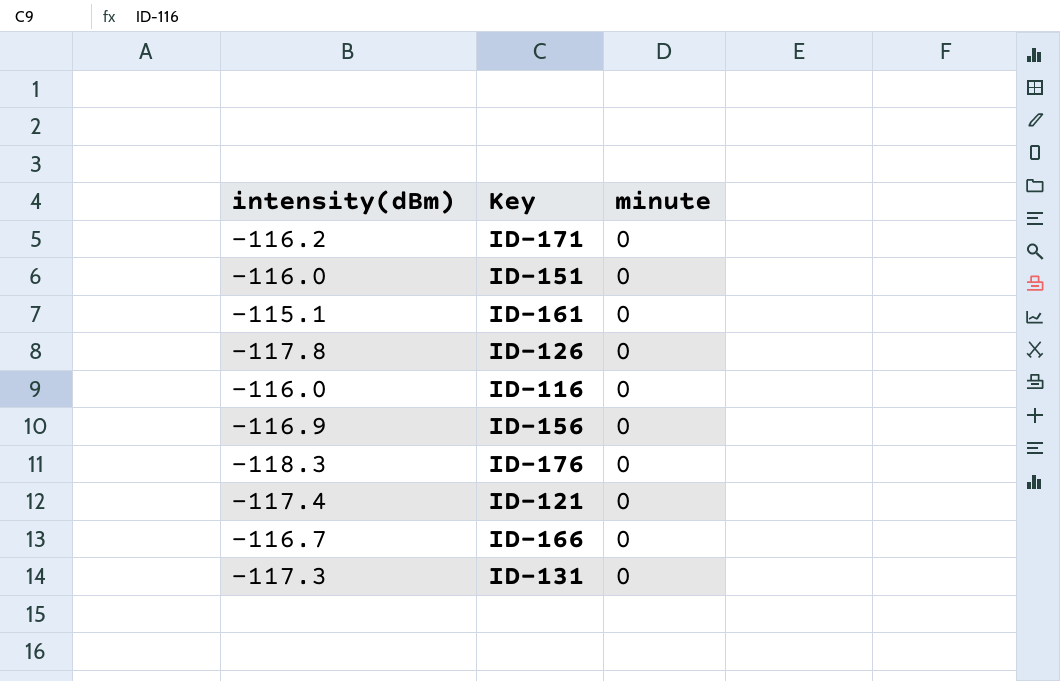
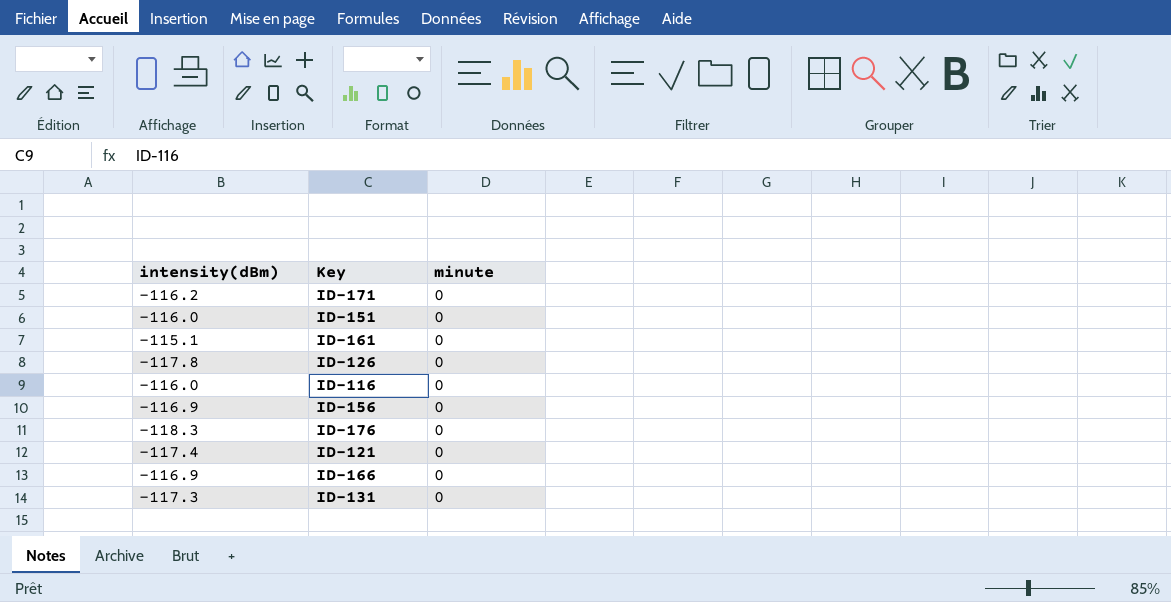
ID-166 | intensity(dBm): -116.7 -> -116.9

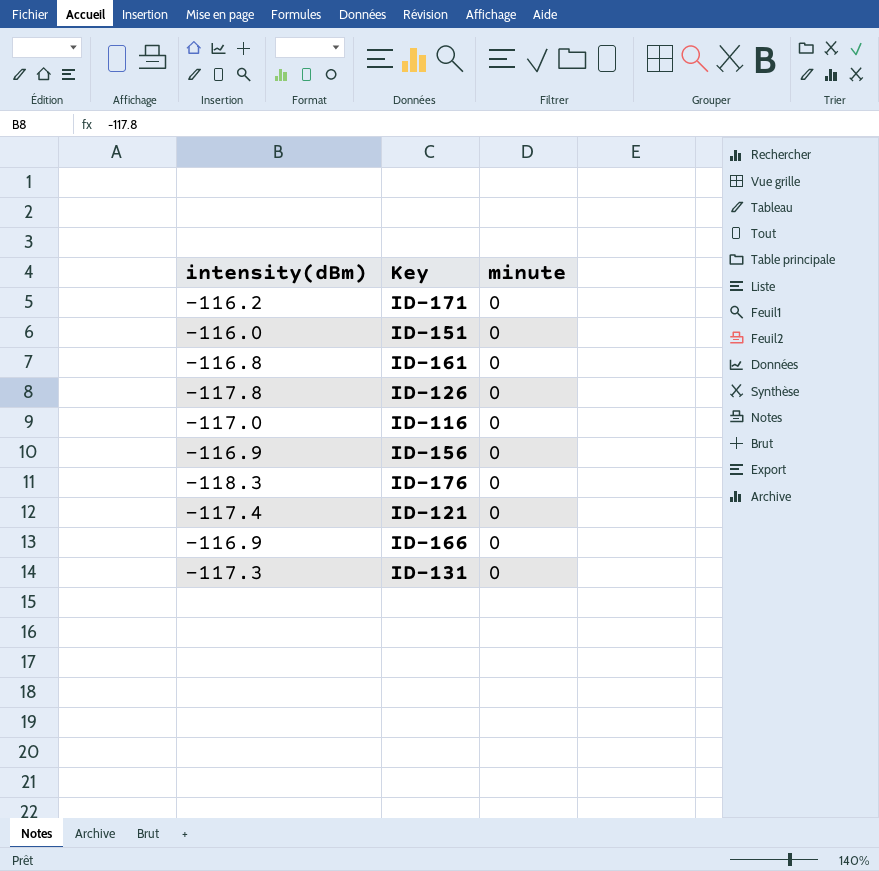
ID-161 | intensity(dBm): -115.1 -> -116.8
ID-116 | intensity(dBm): -116.0 -> -117.0

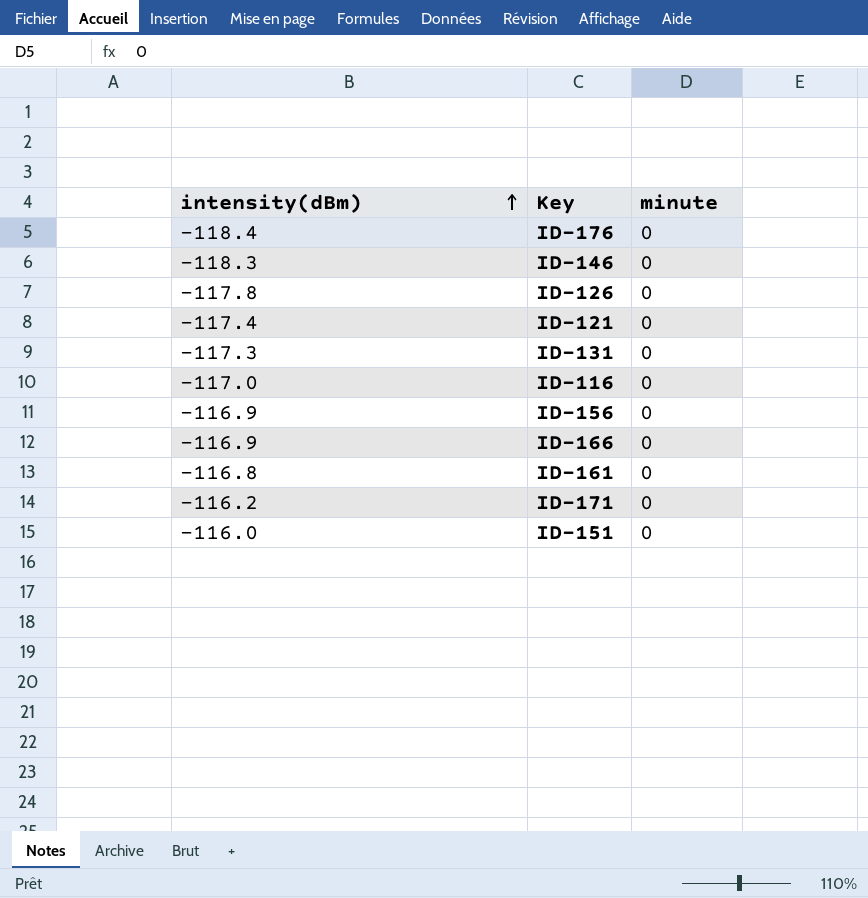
row order: none -> intensity(dBm) ascending
ID-176 | intensity(dBm): -118.3 -> -118.4
row ID-146: none -> -118.3 | 0

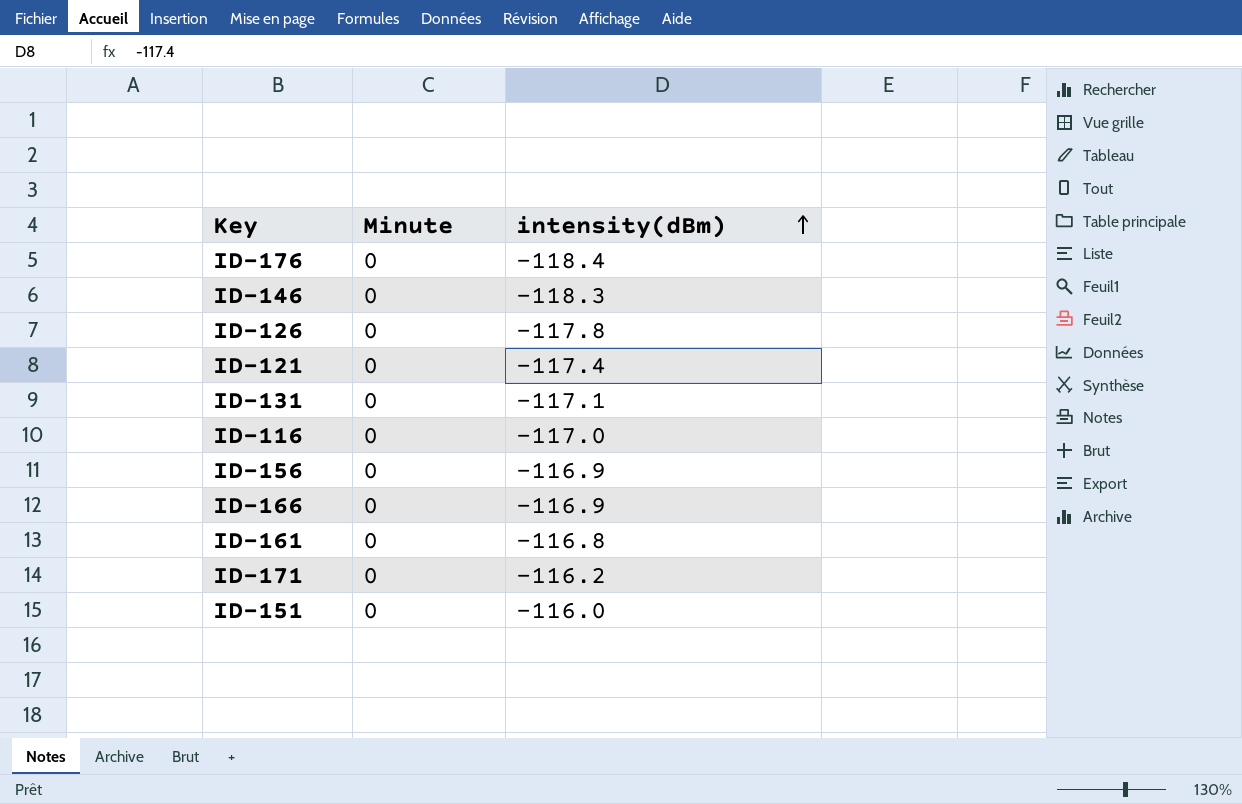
column name: minute -> Minute
column intensity(dBm) | position: 1 -> 3
ID-131 | intensity(dBm): -117.3 -> -117.1

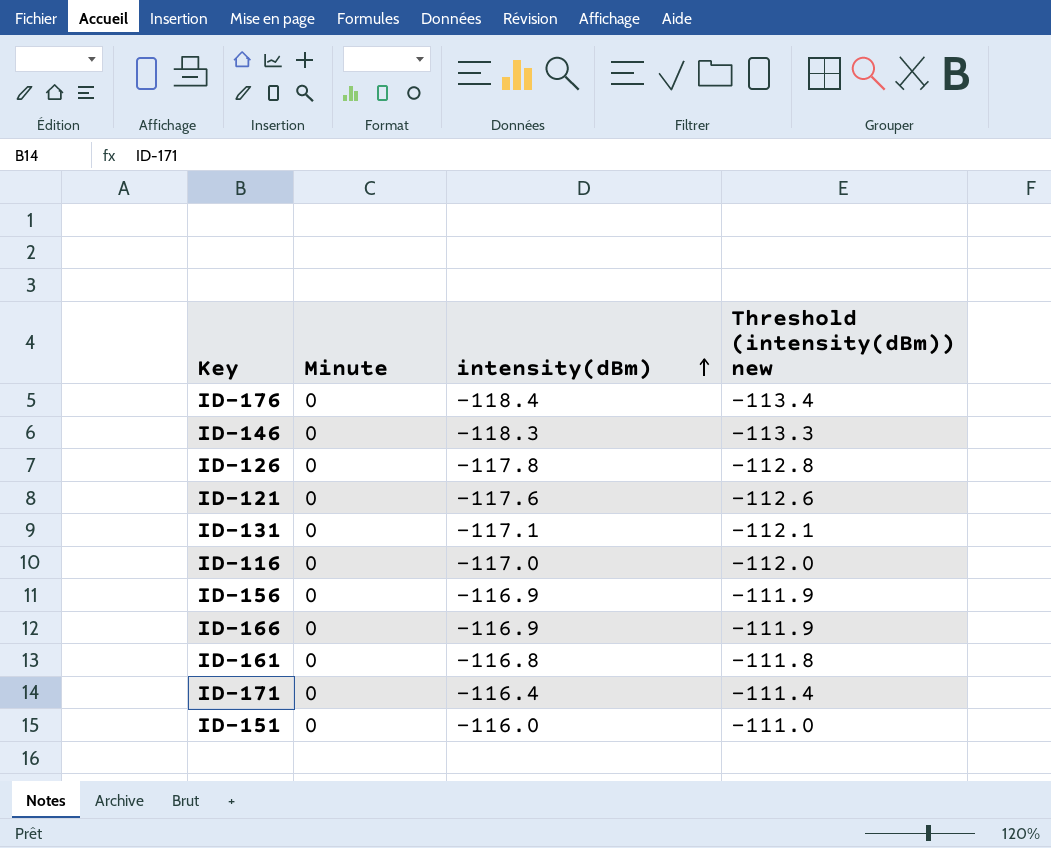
column Threshold (intensity(dBm)) new | formula: none -> [intensity(dBm)] + 5
ID-121 | intensity(dBm): -117.4 -> -117.6
ID-171 | intensity(dBm): -116.2 -> -116.4

